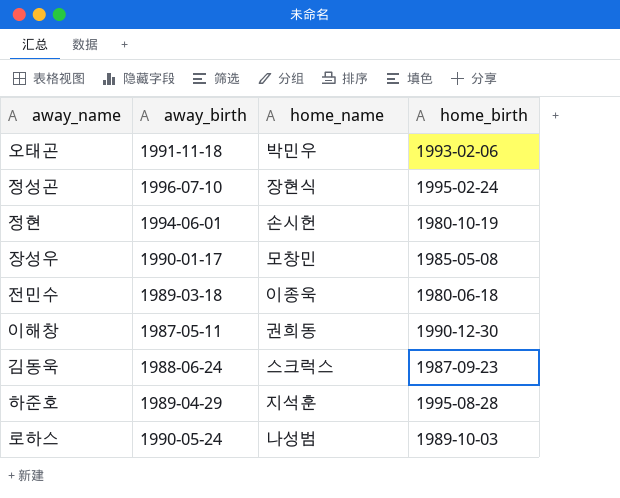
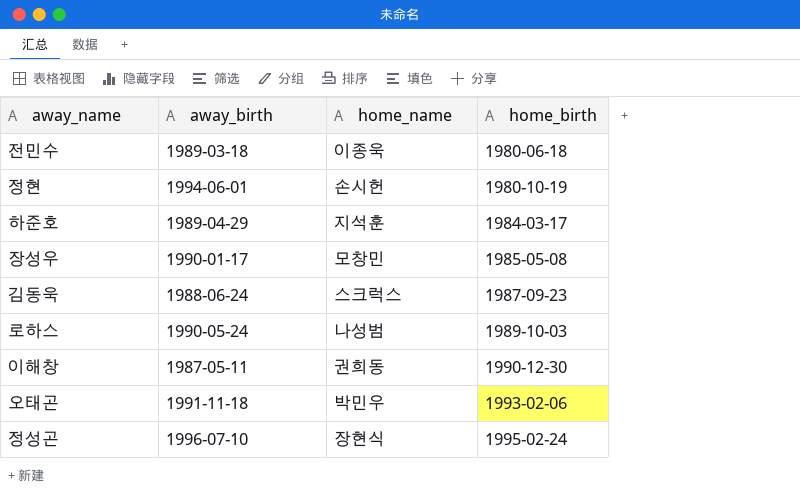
row order: none -> home_birth ascending
하준호 | home_birth: 1995-08-28 -> 1984-03-17

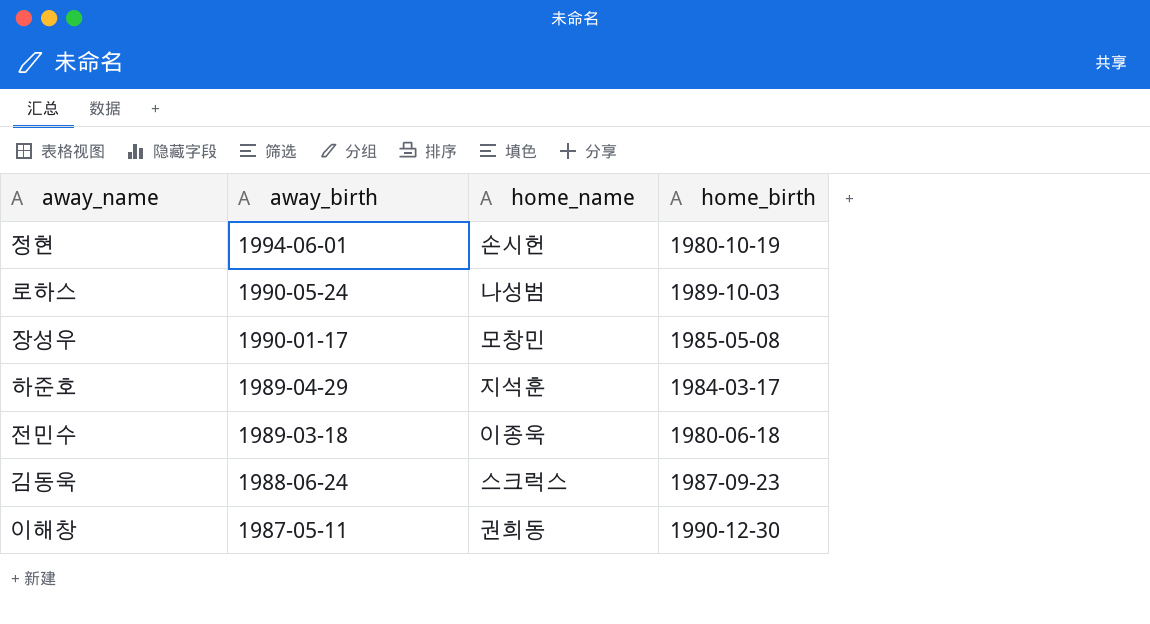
row order: home_birth ascending -> away_birth descending
row 오태곤: 1991-11-18 | 박민우 | 1993-02-06 -> none
row 정성곤: 1996-07-10 | 장현식 | 1995-02-24 -> none

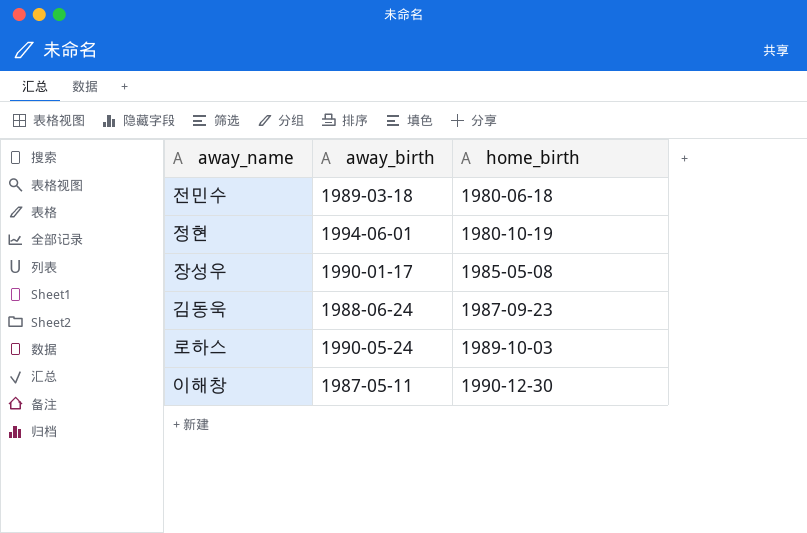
row order: away_birth descending -> home_birth ascending
column home_name | position: 3 -> none
row 하준호: 1989-04-29 | 지석훈 | 1984-03-17 -> none

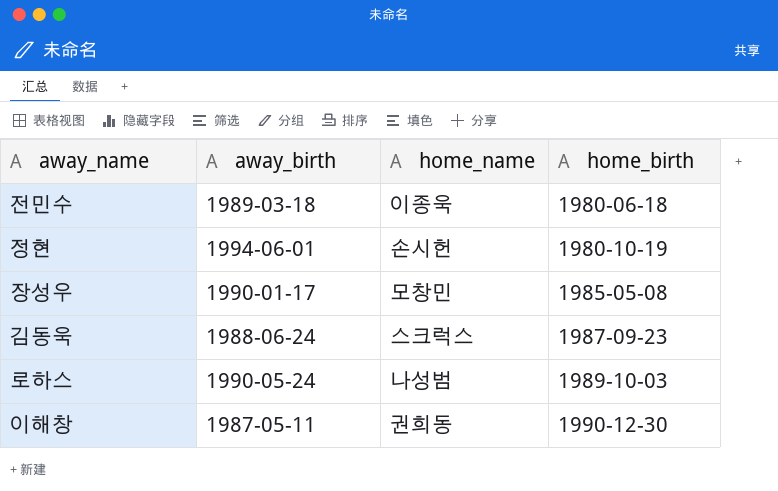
column home_name | position: none -> 3

